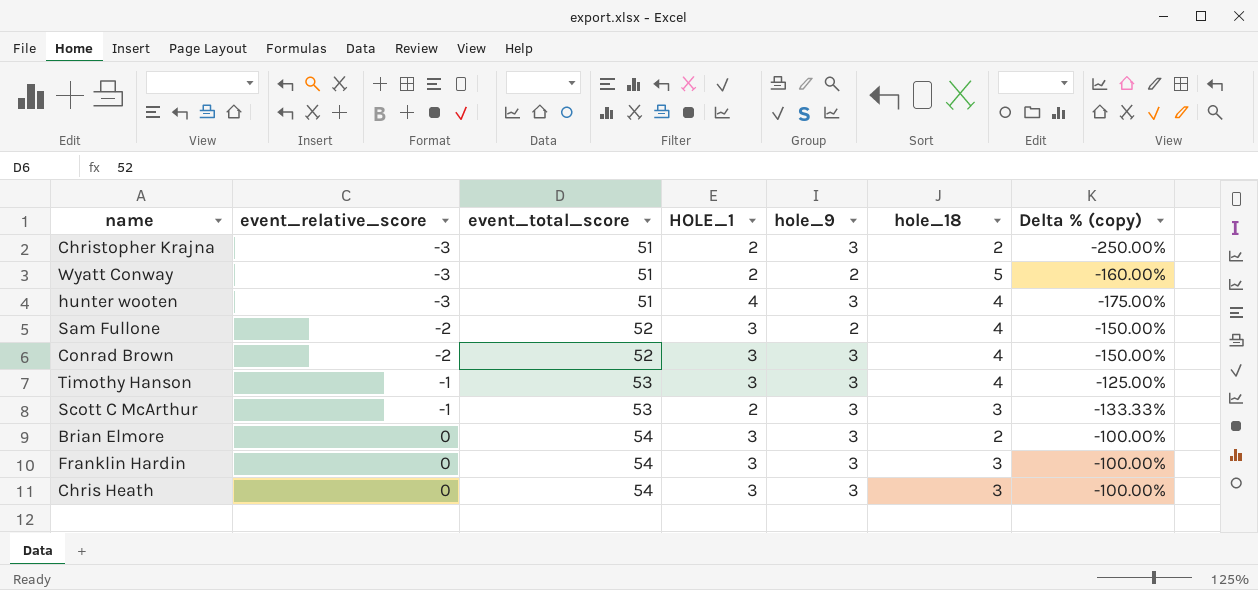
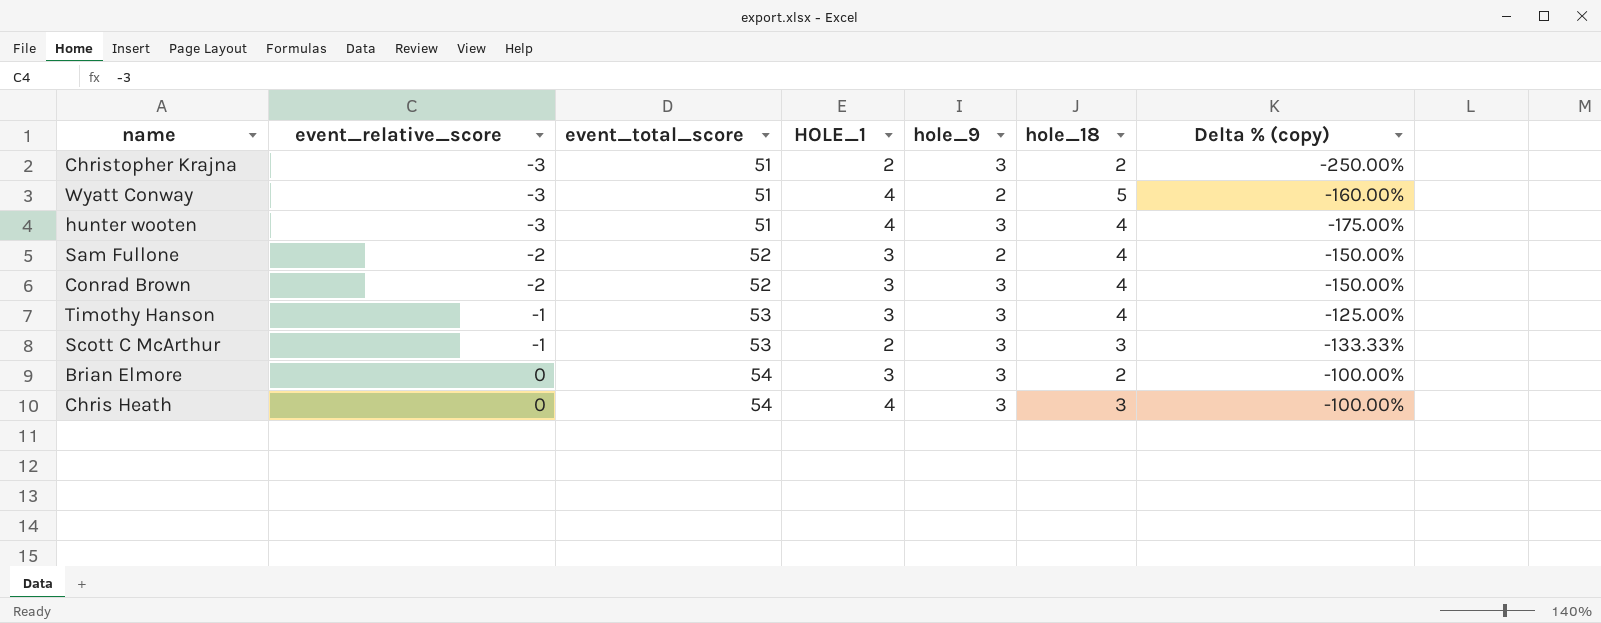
row Franklin Hardin: 0 | 54 | 3 | 3 | 3 | -100.00% -> none
Wyatt Conway | HOLE_1: 2 -> 4
Chris Heath | HOLE_1: 3 -> 4

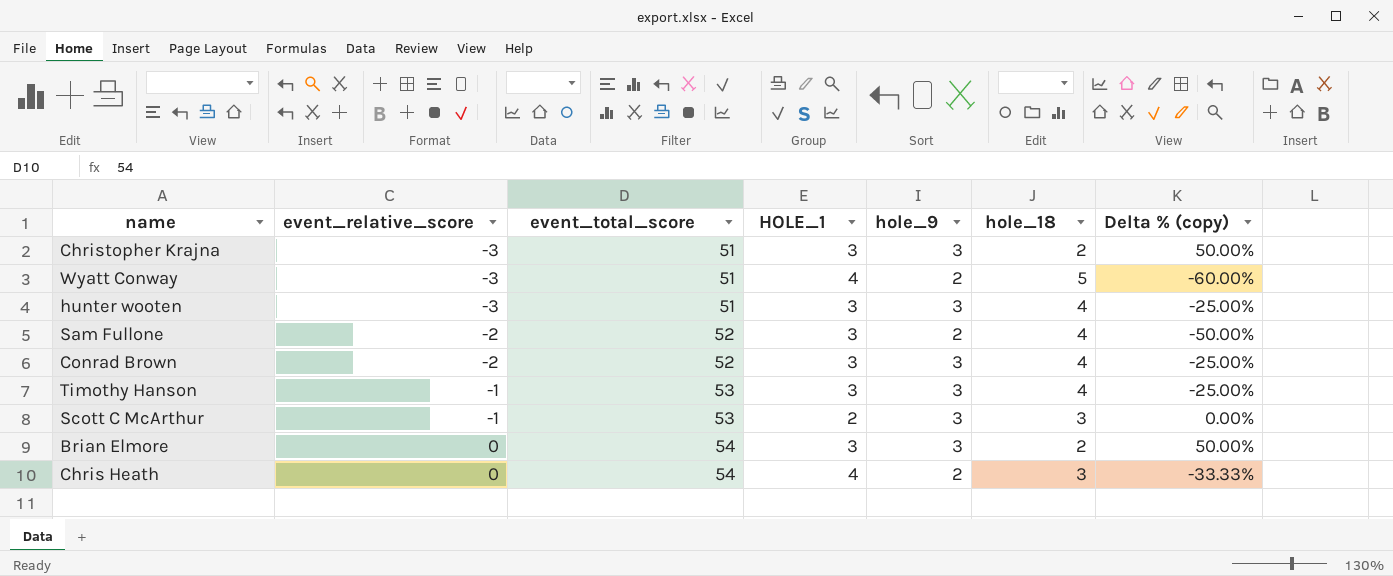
column Delta % (copy) | formula: ([event_relative_score] - [hole_18]) / [hole_18] -> ([hole_9] - [hole_18]) / [hole_18]
Christopher Krajna | HOLE_1: 2 -> 3
hunter wooten | HOLE_1: 4 -> 3
Chris Heath | hole_9: 3 -> 2

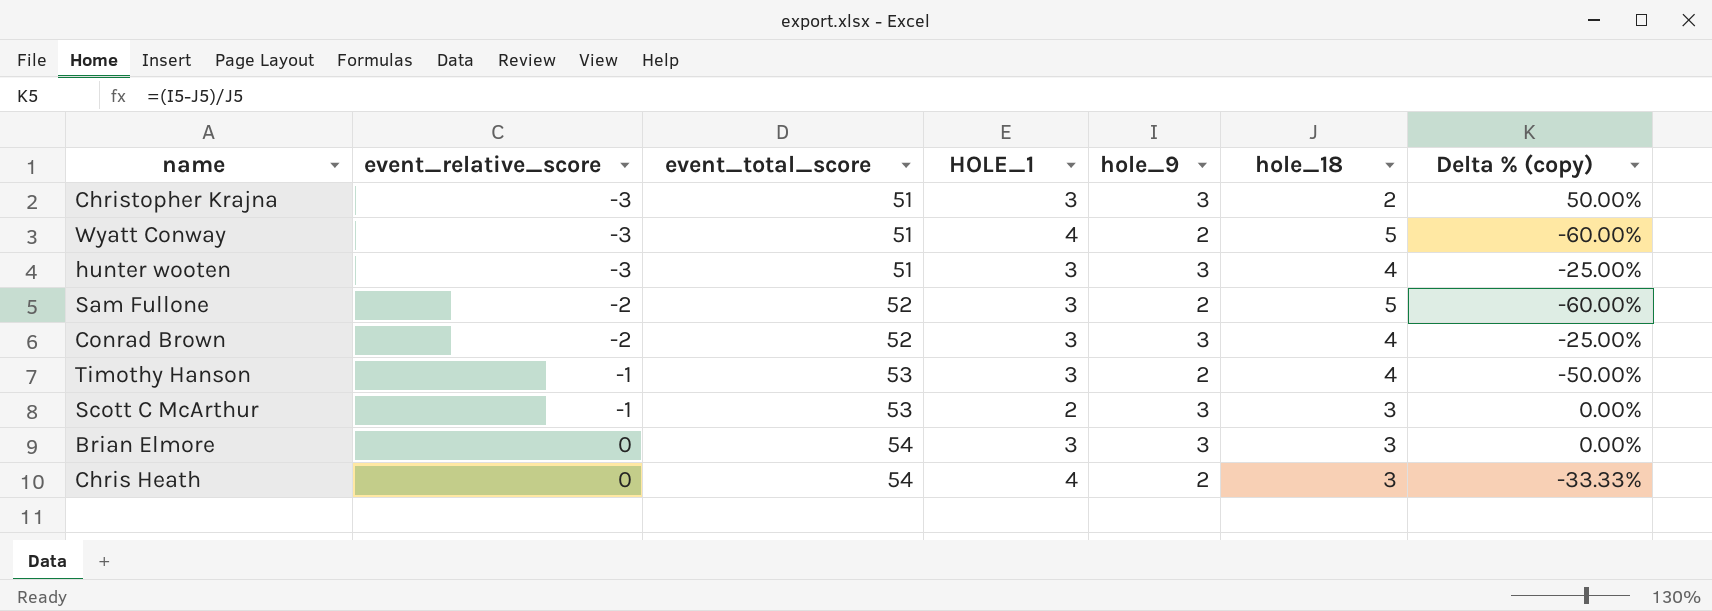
Sam Fullone | hole_18: 4 -> 5
Sam Fullone | Delta % (copy): -50.00% -> -60.00%
Timothy Hanson | hole_9: 3 -> 2
Timothy Hanson | Delta % (copy): -25.00% -> -50.00%
Brian Elmore | hole_18: 2 -> 3
Brian Elmore | Delta % (copy): 50.00% -> 0.00%

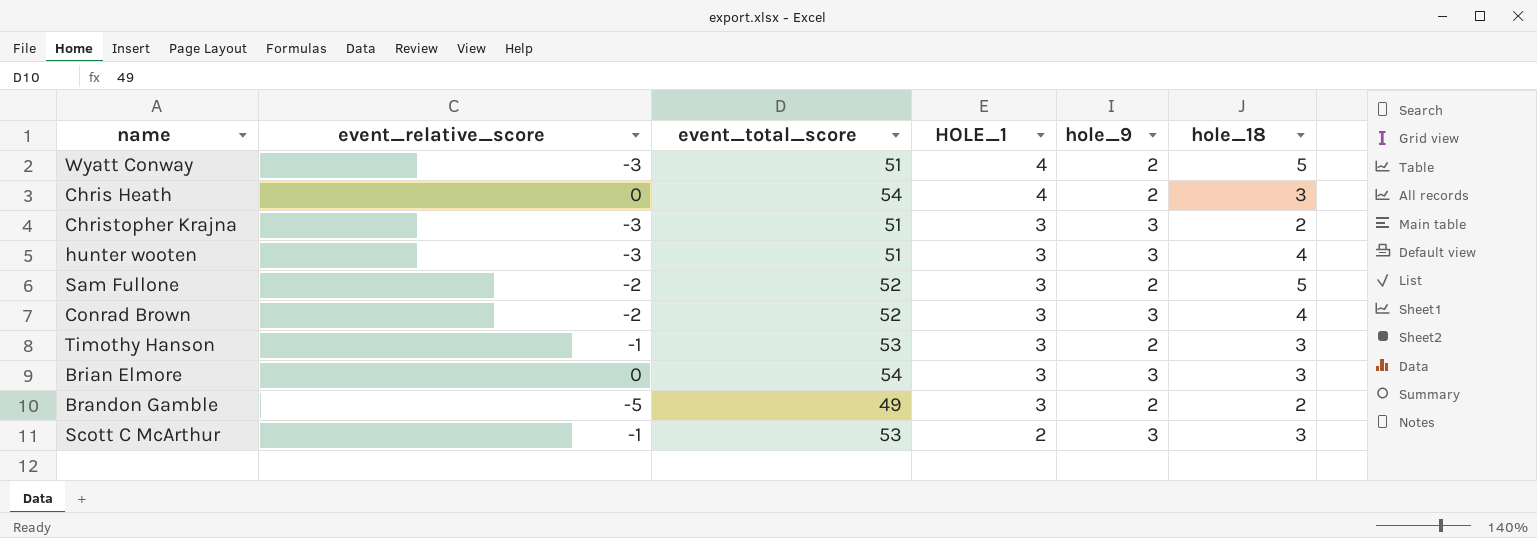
row order: event_relative_score ascending -> HOLE_1 descending
column Delta % (copy) | formula: ([hole_9] - [hole_18]) / [hole_18] -> none
Timothy Hanson | hole_18: 4 -> 3
row Brandon Gamble: none -> -5 | 49 | 3 | 2 | 2

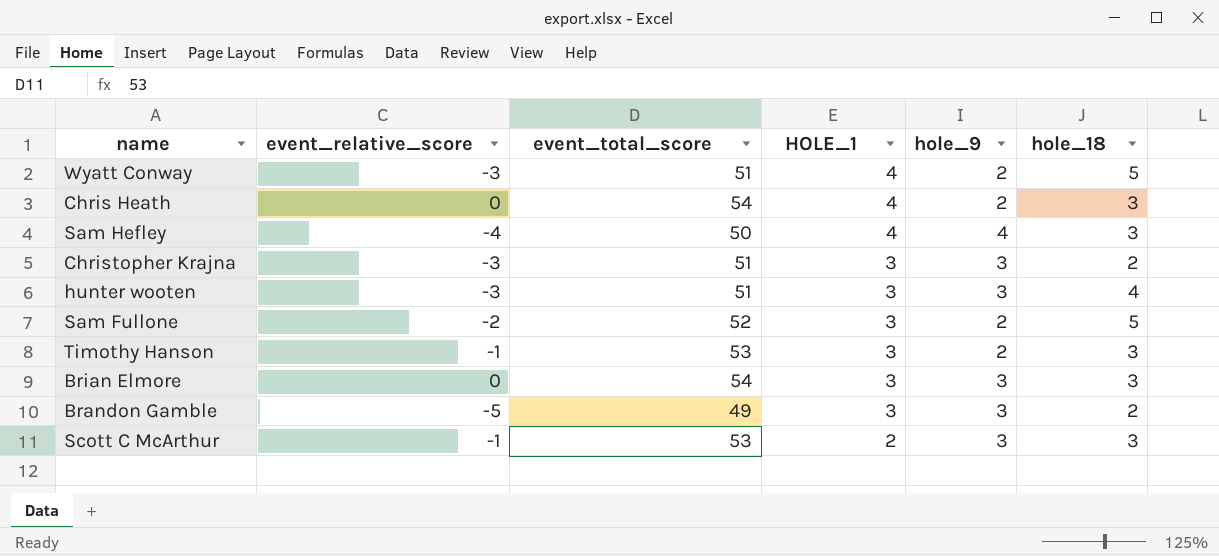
row Conrad Brown: -2 | 52 | 3 | 3 | 4 -> none
row Sam Hefley: none -> -4 | 50 | 4 | 4 | 3
Brandon Gamble | hole_9: 2 -> 3

